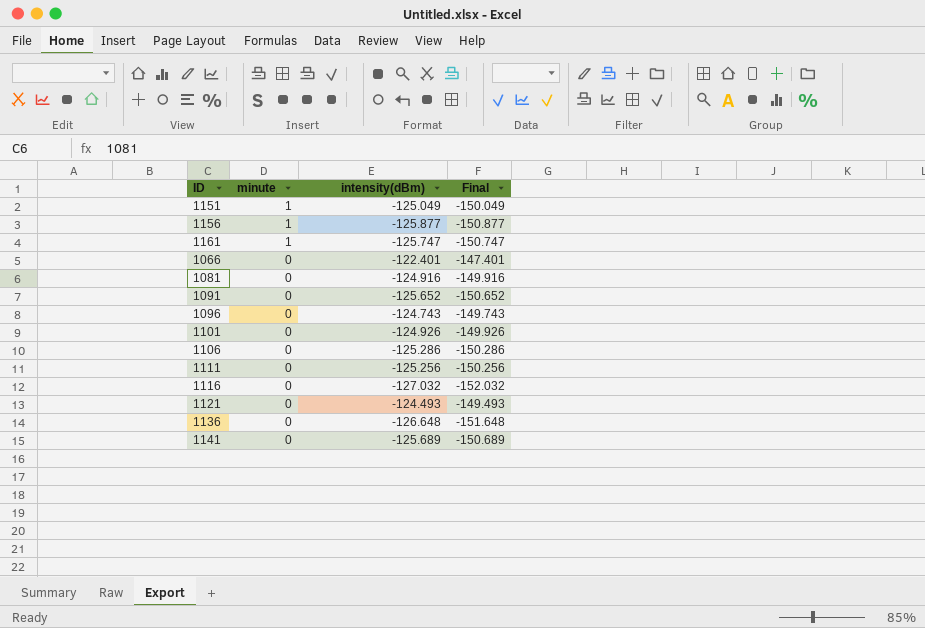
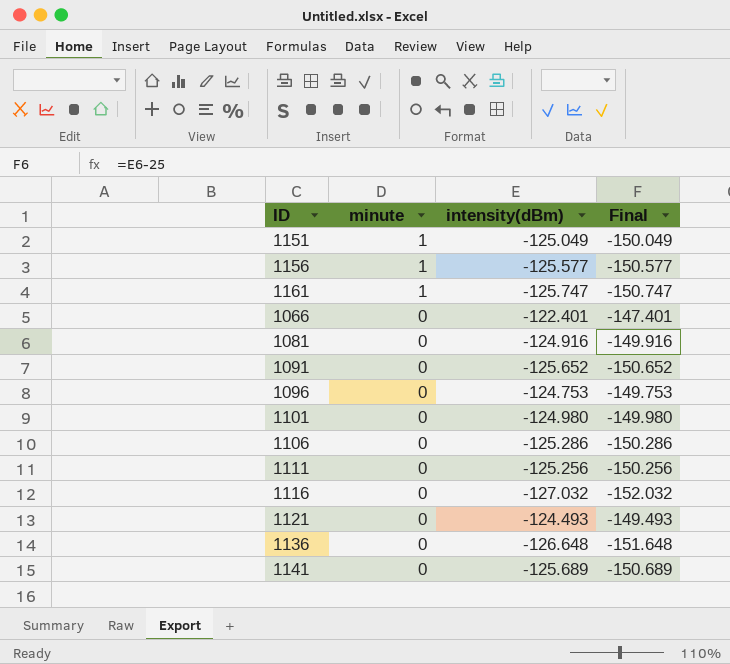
1156 | intensity(dBm): -125.877 -> -125.577
1156 | Final: -150.877 -> -150.577
1096 | intensity(dBm): -124.743 -> -124.753
1096 | Final: -149.743 -> -149.753
1101 | intensity(dBm): -124.926 -> -124.980
1101 | Final: -149.926 -> -149.980

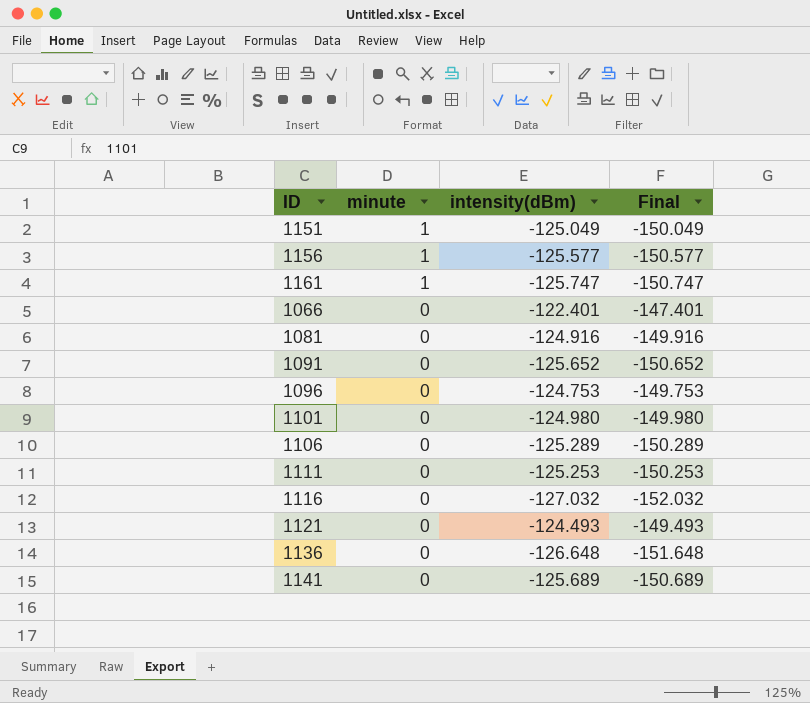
1106 | intensity(dBm): -125.286 -> -125.289
1106 | Final: -150.286 -> -150.289
1111 | intensity(dBm): -125.256 -> -125.253
1111 | Final: -150.256 -> -150.253

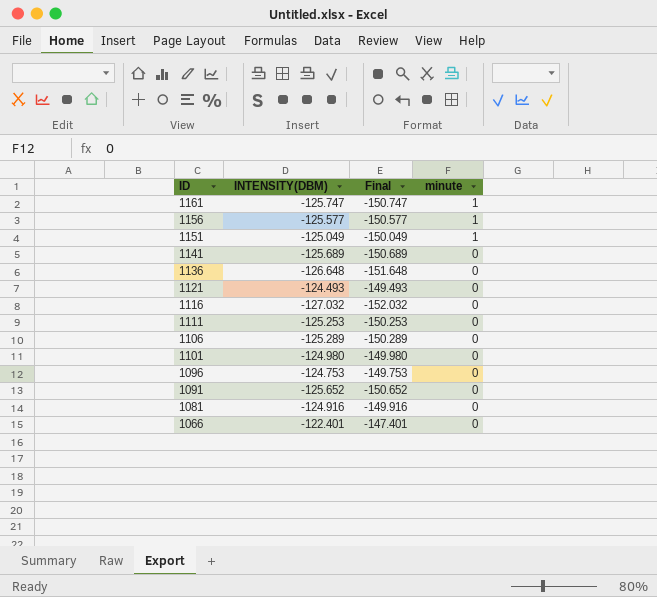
row order: minute descending -> ID descending
column name: intensity(dBm) -> INTENSITY(DBM)
column minute | position: 2 -> 4

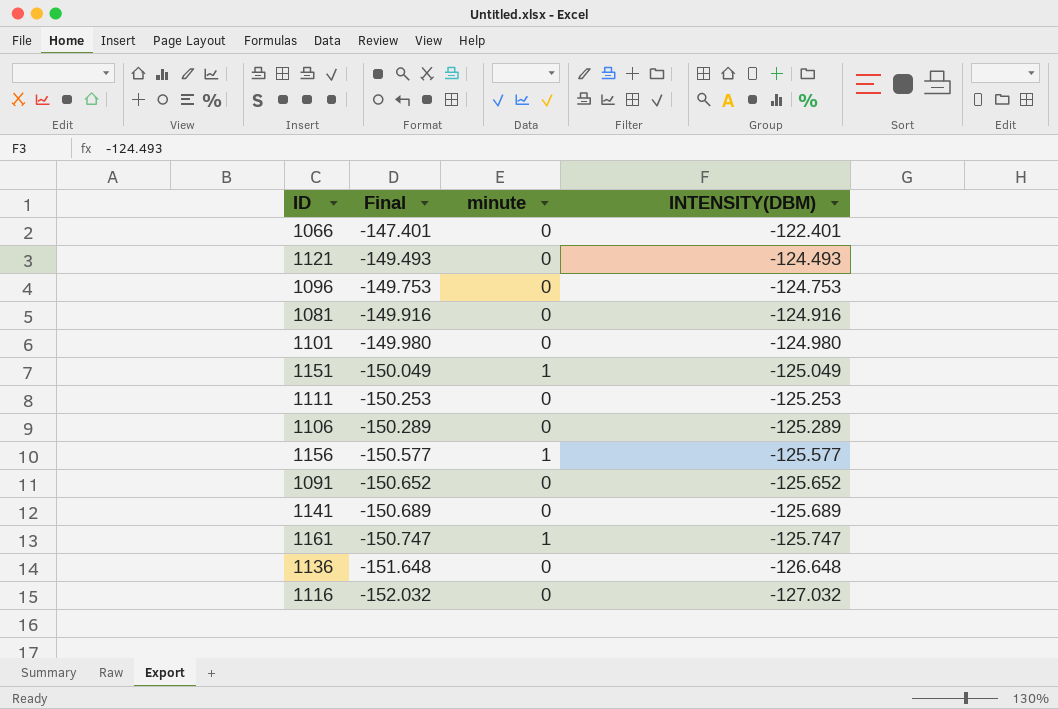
row order: ID descending -> Final descending
column INTENSITY(DBM) | position: 2 -> 4

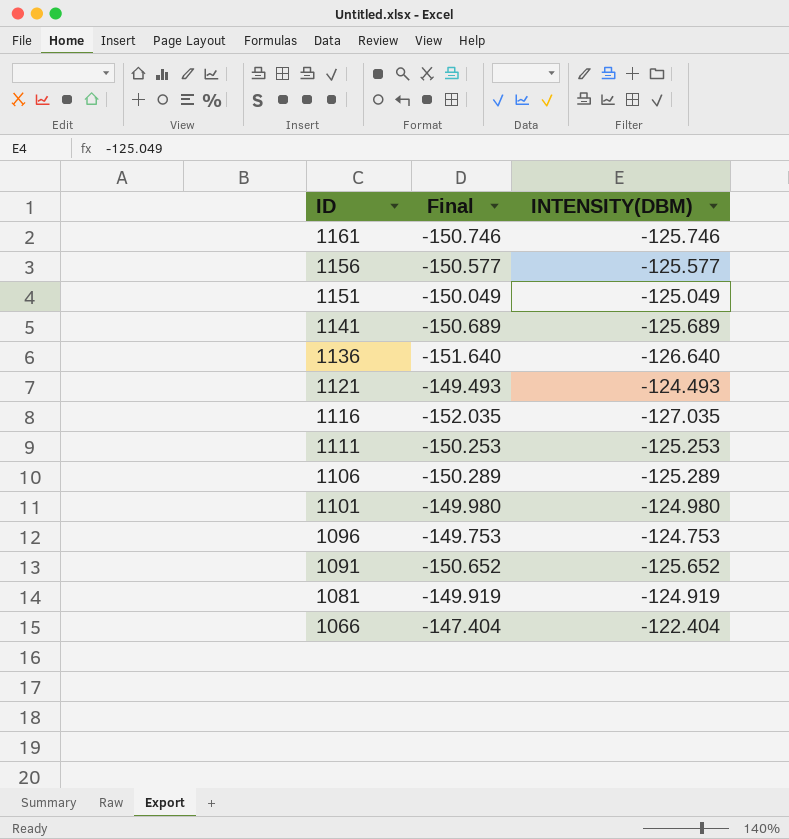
row order: Final descending -> ID descending
column minute | position: 3 -> none
1161 | Final: -150.747 -> -150.746
1161 | INTENSITY(DBM): -125.747 -> -125.746
1136 | Final: -151.648 -> -151.640
1136 | INTENSITY(DBM): -126.648 -> -126.640
1116 | Final: -152.032 -> -152.035
1116 | INTENSITY(DBM): -127.032 -> -127.035
1081 | Final: -149.916 -> -149.919
1081 | INTENSITY(DBM): -124.916 -> -124.919
1066 | Final: -147.401 -> -147.404
1066 | INTENSITY(DBM): -122.401 -> -122.404

